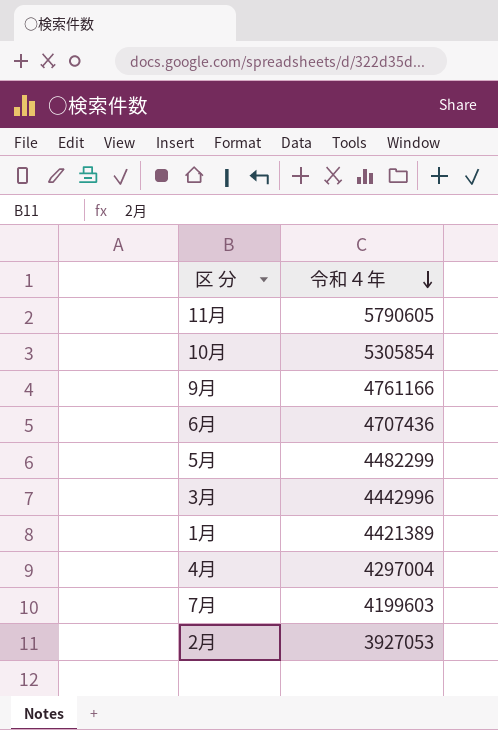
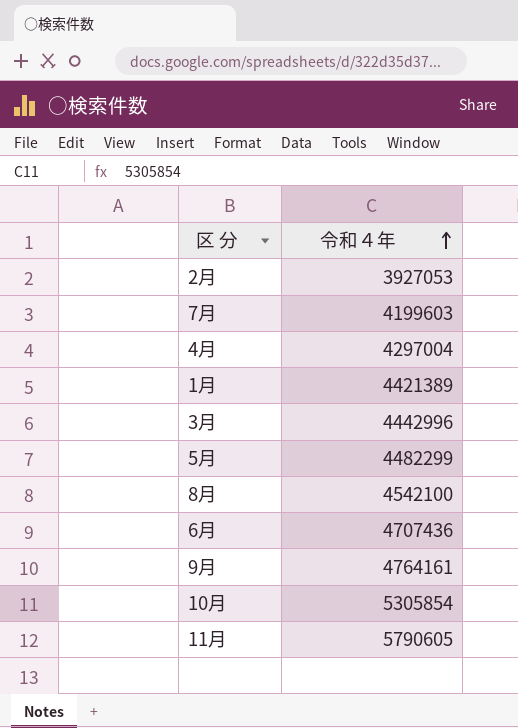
row order: 令和４年 descending -> 令和４年 ascending
row 8月: none -> 4542100
9月 | 令和４年: 4761166 -> 4764161

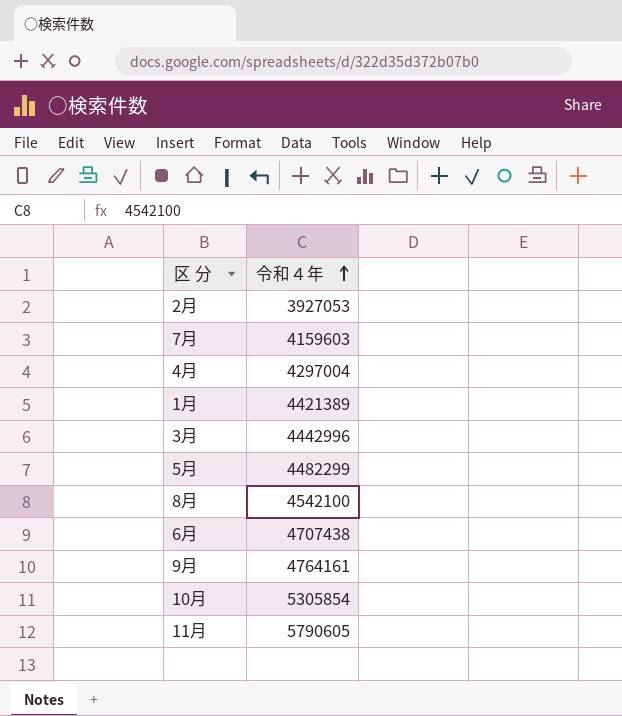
7月 | 令和４年: 4199603 -> 4159603
6月 | 令和４年: 4707436 -> 4707438

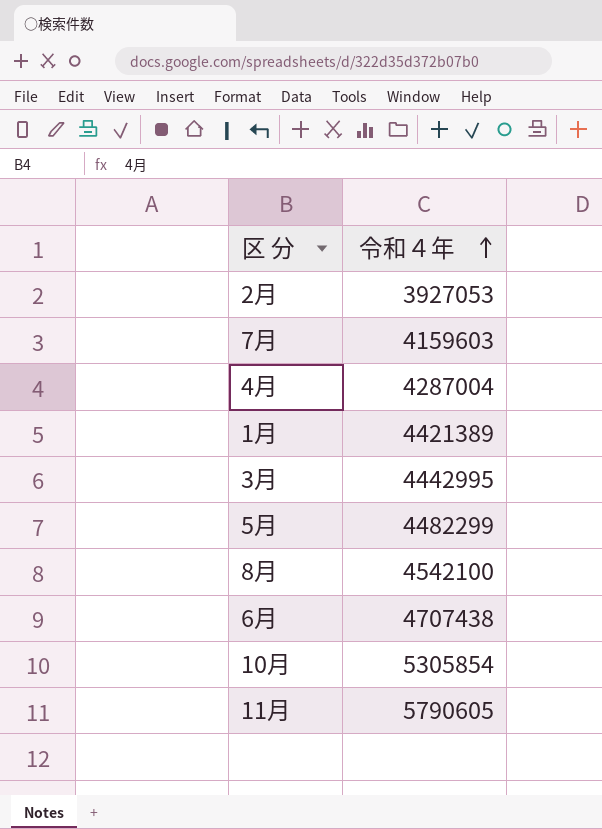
row 9月: 4764161 -> none
4月 | 令和４年: 4297004 -> 4287004
3月 | 令和４年: 4442996 -> 4442995

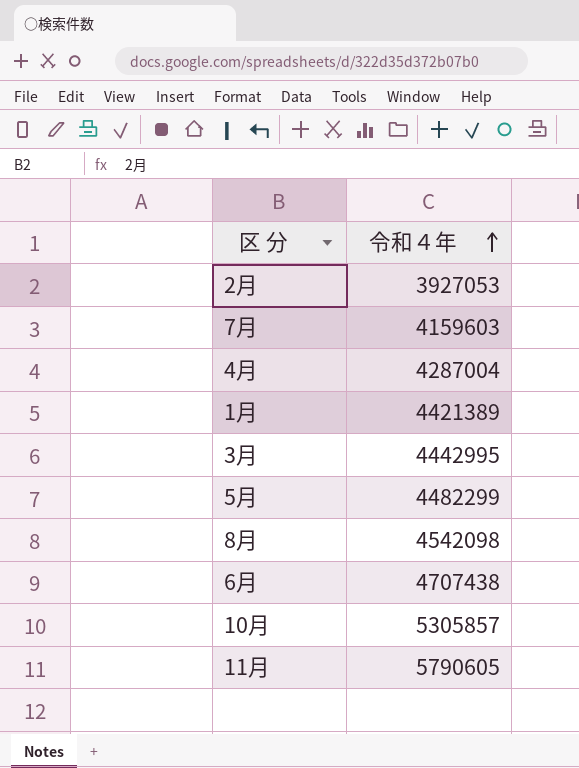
8月 | 令和４年: 4542100 -> 4542098
10月 | 令和４年: 5305854 -> 5305857

